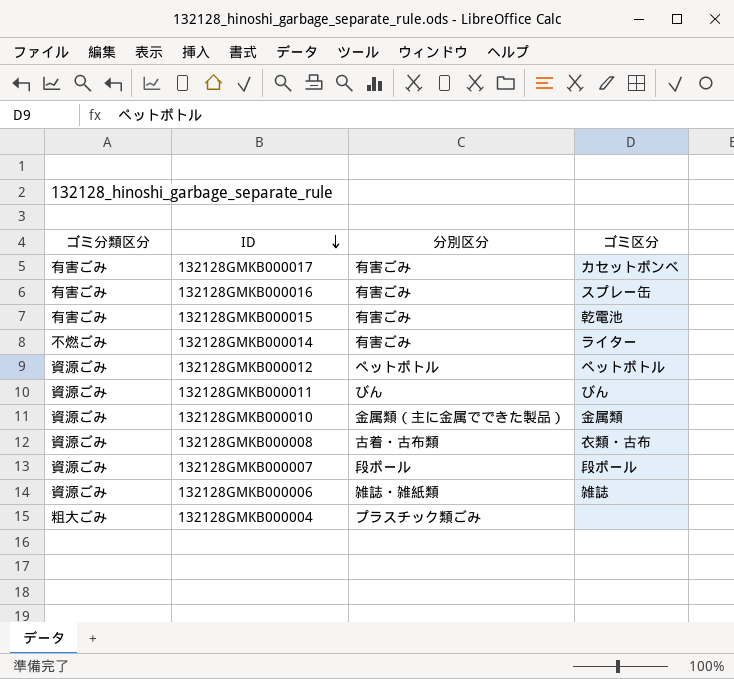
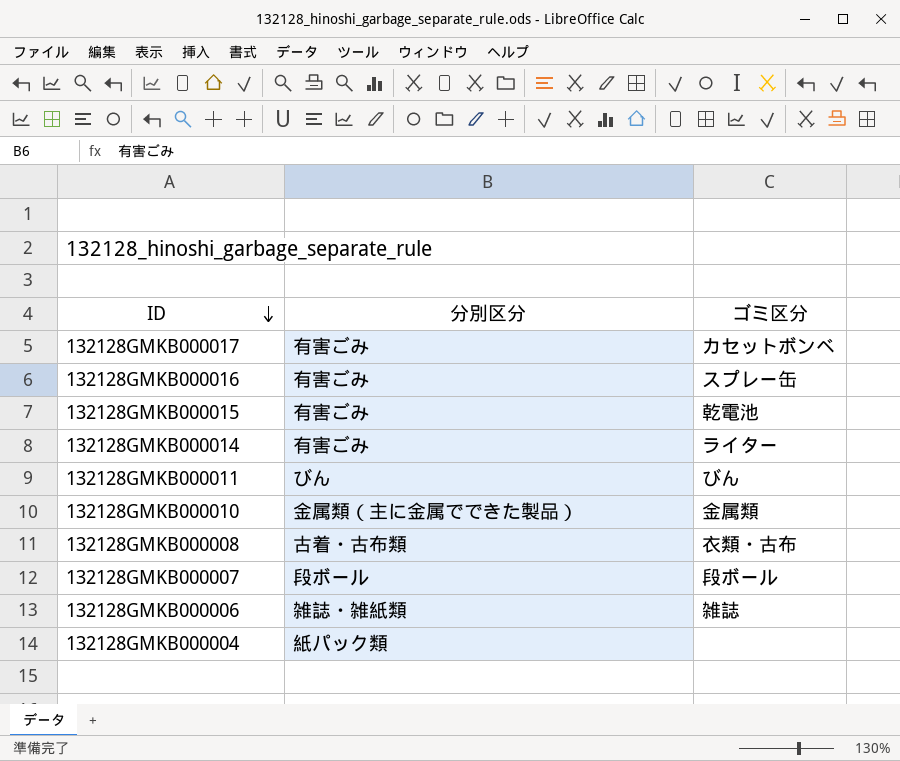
column ゴミ分類区分 | position: 1 -> none
row 132128GMKB000012: 資源ごみ | ペットボトル | ペットボトル -> none
132128GMKB000004 | 分別区分: プラスチック類ごみ -> 紙パック類

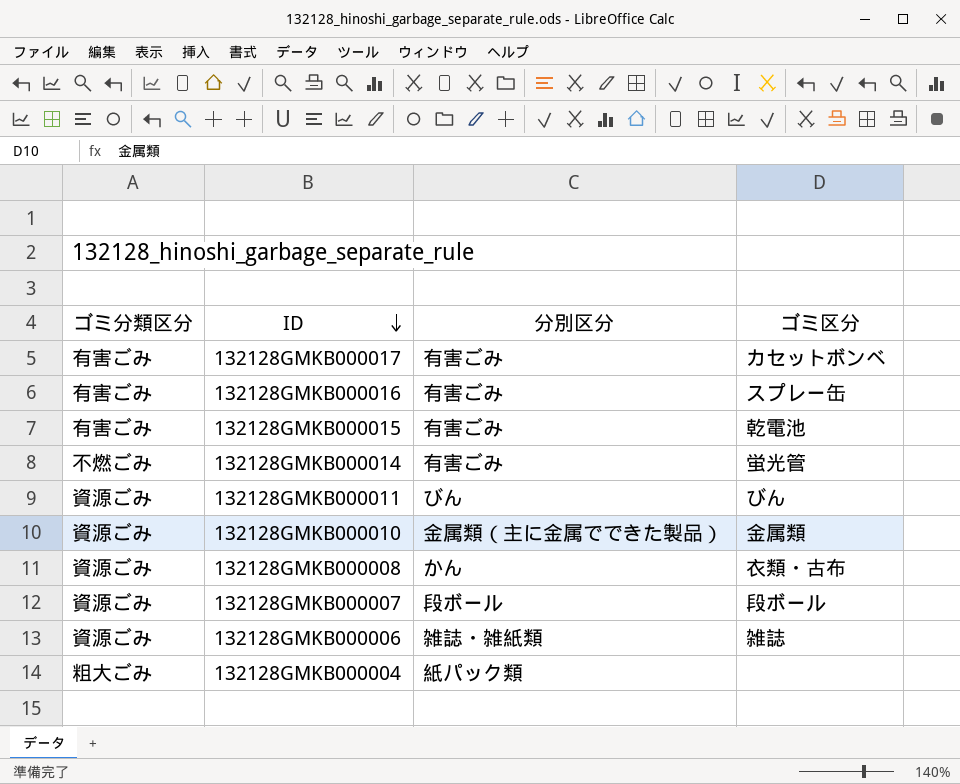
column ゴミ分類区分 | position: none -> 1
132128GMKB000014 | ゴミ区分: ライター -> 蛍光管
132128GMKB000008 | 分別区分: 古着・古布類 -> かん

